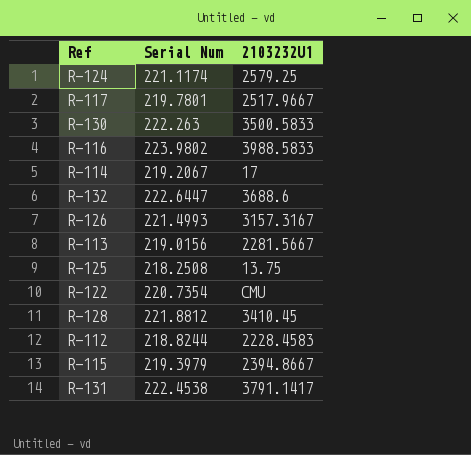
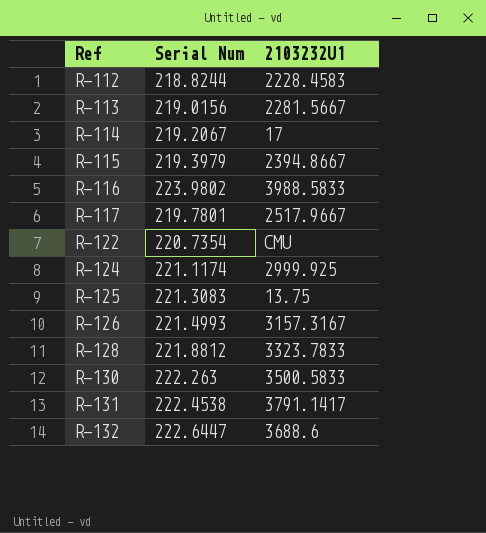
row order: none -> Ref ascending
R-124 | 2103232U1: 2579.25 -> 2999.925
R-125 | Serial Num: 218.2508 -> 221.3083
R-128 | 2103232U1: 3410.45 -> 3323.7833

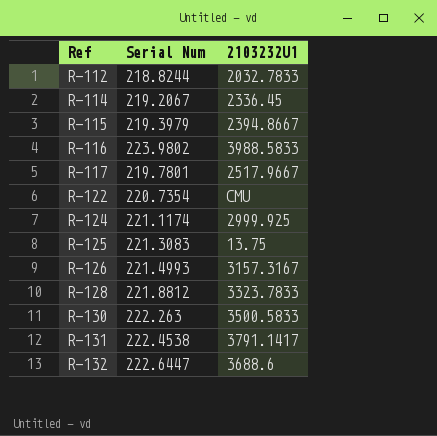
row R-113: 219.0156 | 2281.5667 -> none
R-112 | 2103232U1: 2228.4583 -> 2032.7833
R-114 | 2103232U1: 17 -> 2336.45

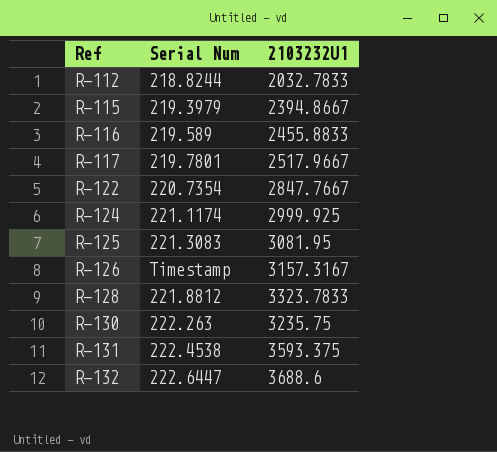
row R-114: 219.2067 | 2336.45 -> none
R-116 | Serial Num: 223.9802 -> 219.589
R-116 | 2103232U1: 3988.5833 -> 2455.8833
R-122 | 2103232U1: CMU -> 2847.7667
R-125 | 2103232U1: 13.75 -> 3081.95
R-126 | Serial Num: 221.4993 -> Timestamp
R-130 | 2103232U1: 3500.5833 -> 3235.75
R-131 | 2103232U1: 3791.1417 -> 3593.375

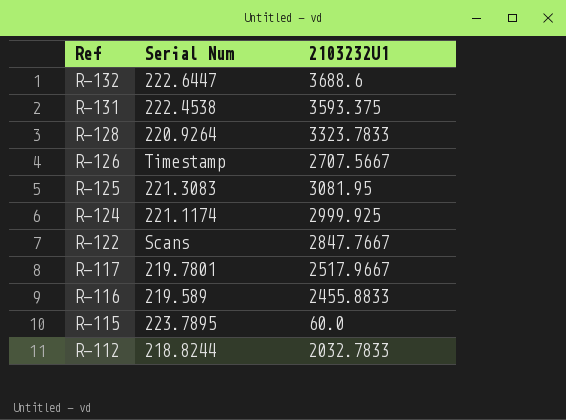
row order: Ref ascending -> Ref descending
row R-130: 222.263 | 3235.75 -> none
R-128 | Serial Num: 221.8812 -> 220.9264
R-126 | 2103232U1: 3157.3167 -> 2707.5667
R-122 | Serial Num: 220.7354 -> Scans
R-115 | Serial Num: 219.3979 -> 223.7895
R-115 | 2103232U1: 2394.8667 -> 60.0

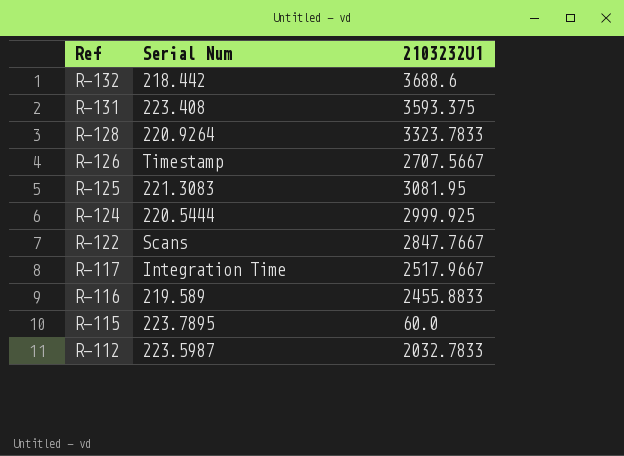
R-132 | Serial Num: 222.6447 -> 218.442
R-131 | Serial Num: 222.4538 -> 223.408
R-124 | Serial Num: 221.1174 -> 220.5444
R-117 | Serial Num: 219.7801 -> Integration Time
R-112 | Serial Num: 218.8244 -> 223.5987

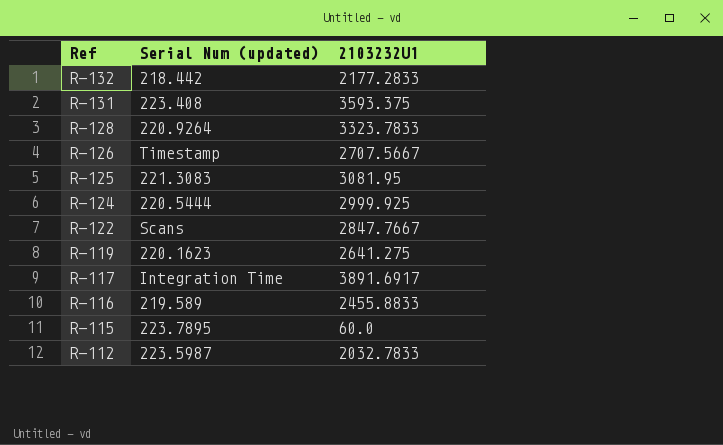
column name: Serial Num -> Serial Num (updated)
R-132 | 2103232U1: 3688.6 -> 2177.2833
row R-119: none -> 220.1623 | 2641.275
R-117 | 2103232U1: 2517.9667 -> 3891.6917

